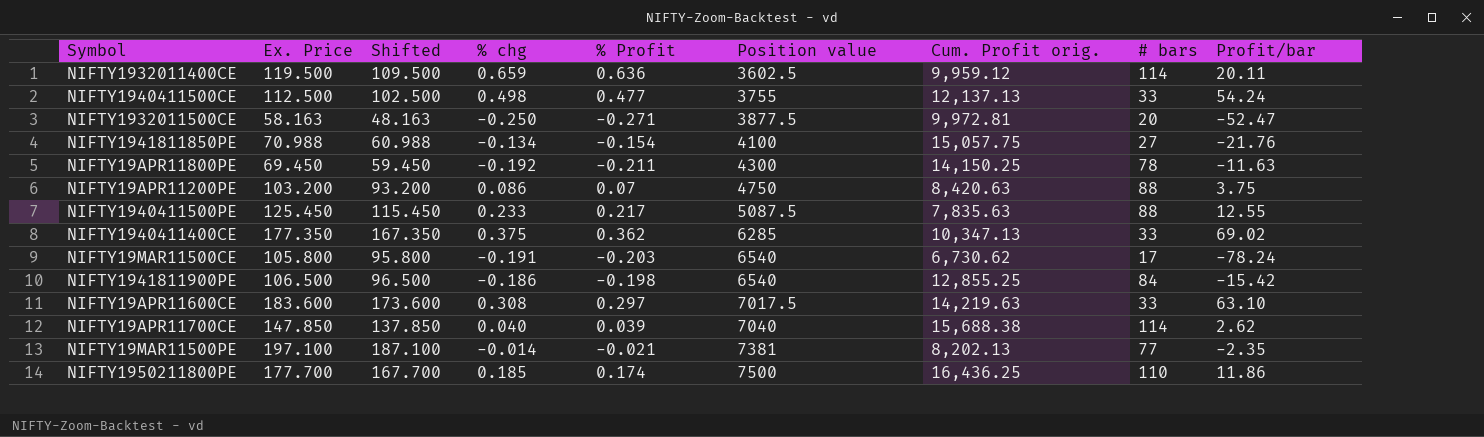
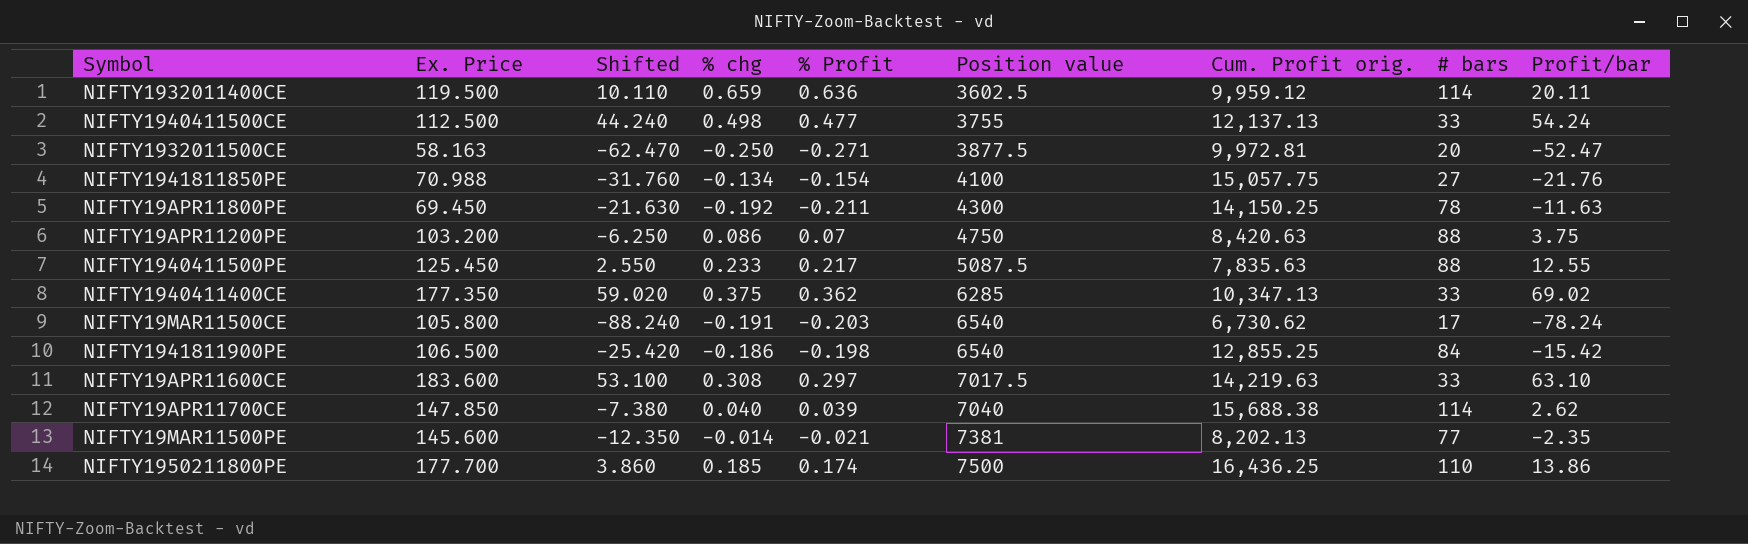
column Shifted | formula: [Ex. Price] - 10 -> [Profit/bar] - 10
NIFTY19MAR11500PE | Ex. Price: 197.100 -> 145.600
NIFTY1950211800PE | Profit/bar: 11.86 -> 13.86

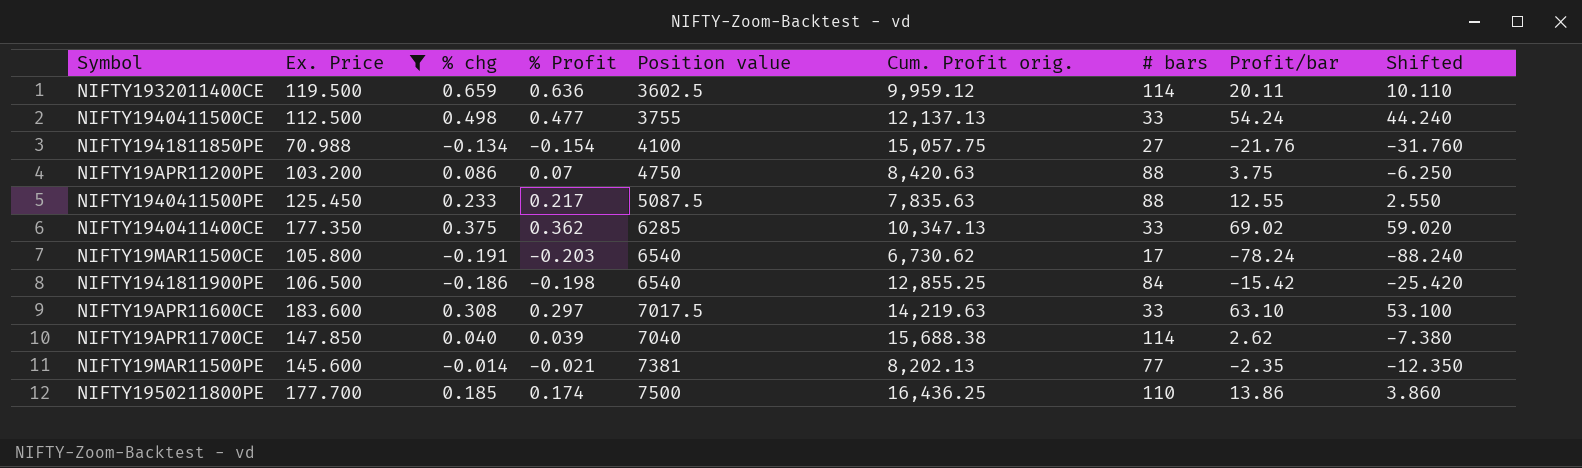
filter: none -> Ex. Price >= 70.988
column Shifted | position: 3 -> 9

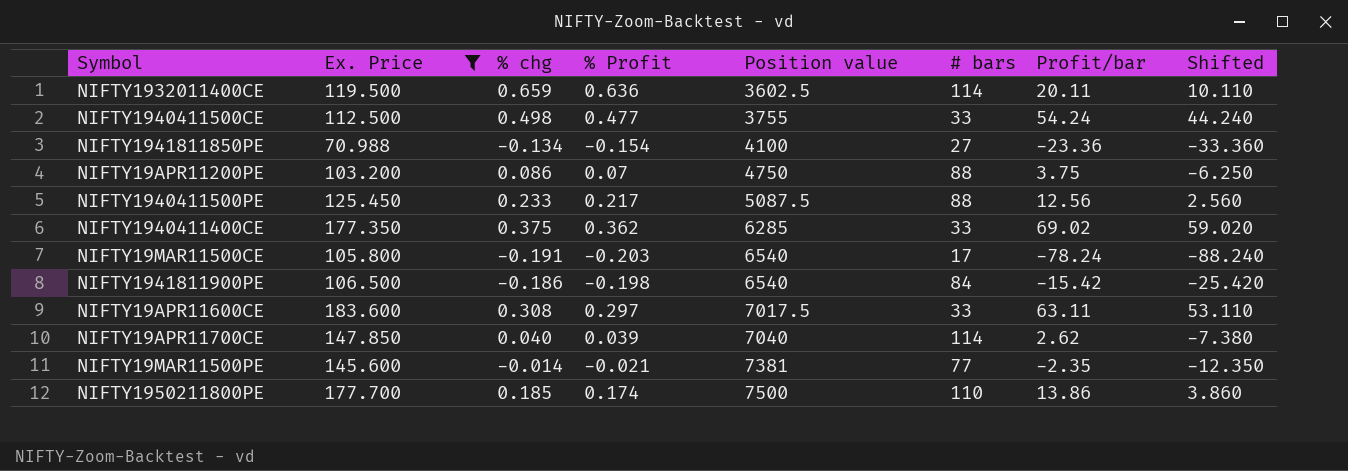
column Cum. Profit orig. | position: 6 -> none
NIFTY1941811850PE | Profit/bar: -21.76 -> -23.36
NIFTY1941811850PE | Shifted: -31.760 -> -33.360
NIFTY1940411500PE | Profit/bar: 12.55 -> 12.56
NIFTY1940411500PE | Shifted: 2.550 -> 2.560
NIFTY19APR11600CE | Profit/bar: 63.10 -> 63.11
NIFTY19APR11600CE | Shifted: 53.100 -> 53.110

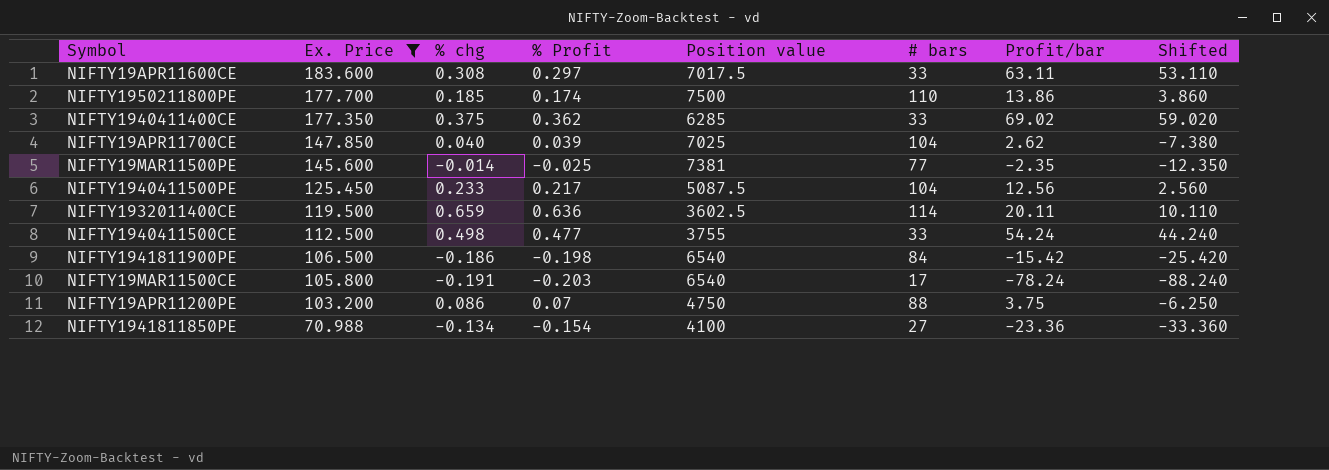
row order: Position value ascending -> Ex. Price descending
NIFTY19APR11700CE | Position value: 7040 -> 7025
NIFTY19APR11700CE | # bars: 114 -> 104
NIFTY19MAR11500PE | % Profit: -0.021 -> -0.025
NIFTY1940411500PE | # bars: 88 -> 104

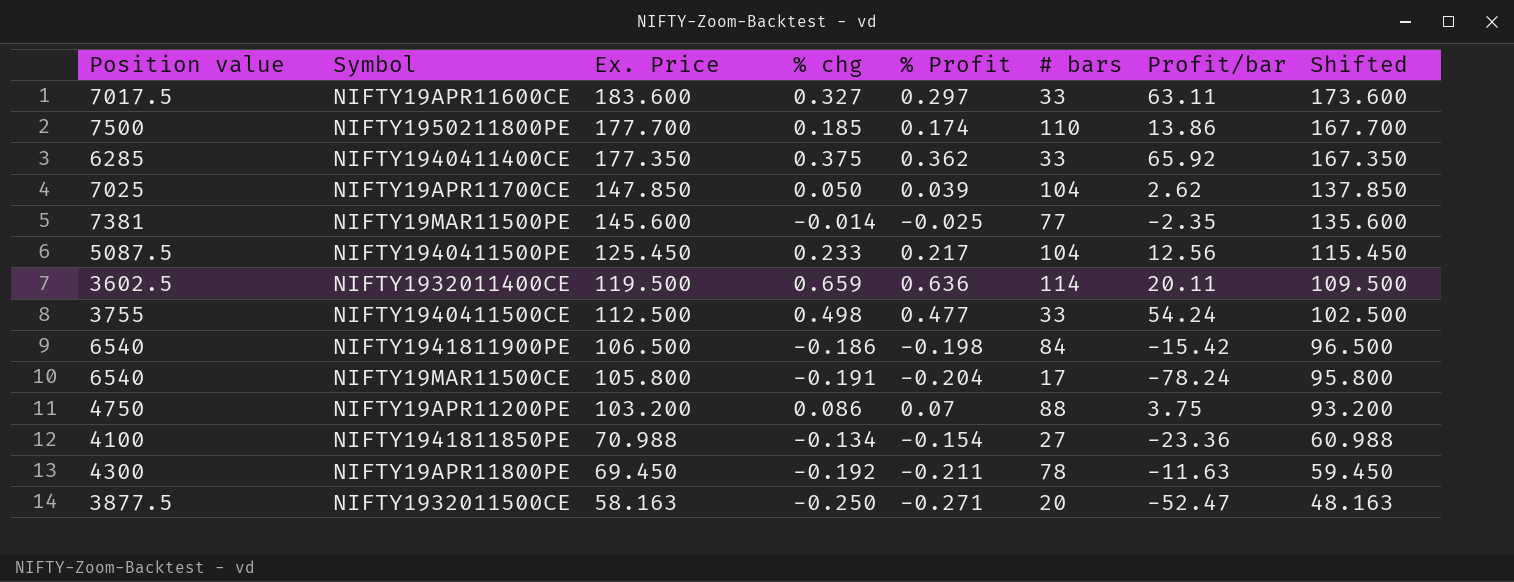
filter: Ex. Price >= 70.988 -> none
column Position value | position: 5 -> 1
column Shifted | formula: [Profit/bar] - 10 -> [Ex. Price] - 10
NIFTY19APR11600CE | % chg: 0.308 -> 0.327
NIFTY1940411400CE | Profit/bar: 69.02 -> 65.92
NIFTY19APR11700CE | % chg: 0.040 -> 0.050
NIFTY19MAR11500CE | % Profit: -0.203 -> -0.204

